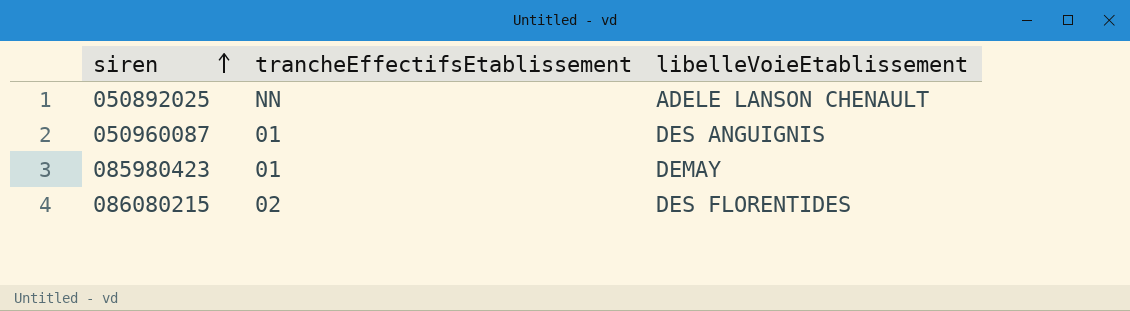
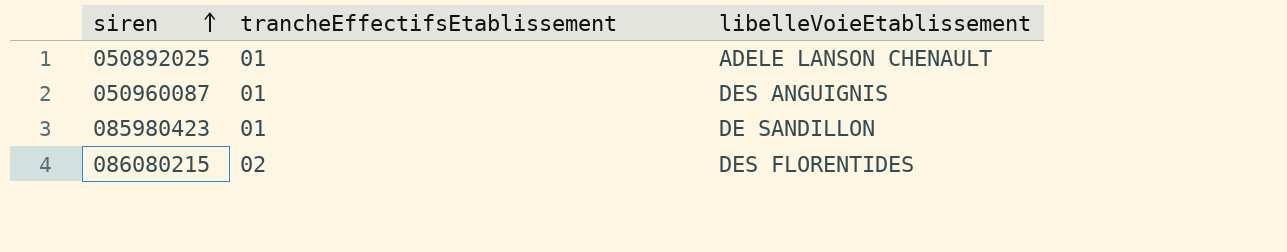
050892025 | trancheEffectifsEtablissement: NN -> 01
085980423 | libelleVoieEtablissement: DEMAY -> DE SANDILLON

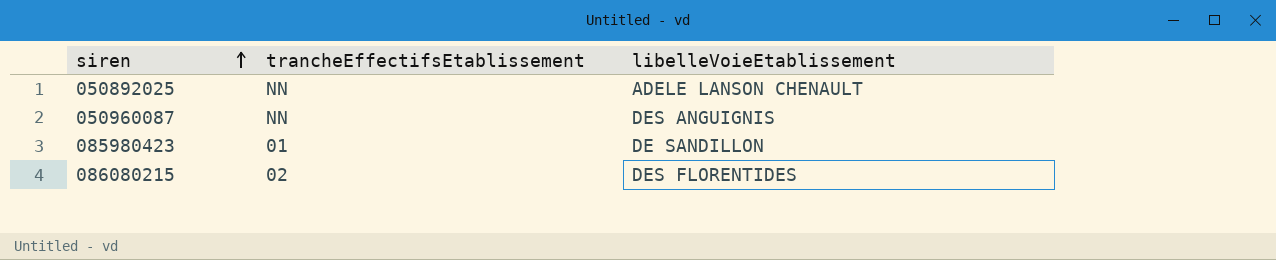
050892025 | trancheEffectifsEtablissement: 01 -> NN
050960087 | trancheEffectifsEtablissement: 01 -> NN

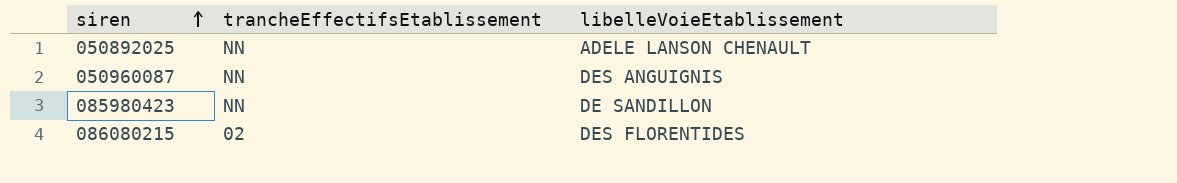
085980423 | trancheEffectifsEtablissement: 01 -> NN

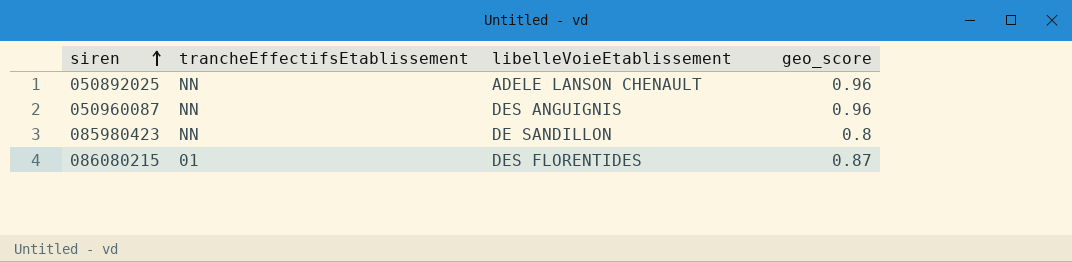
column geo_score | position: none -> 4
086080215 | trancheEffectifsEtablissement: 02 -> 01

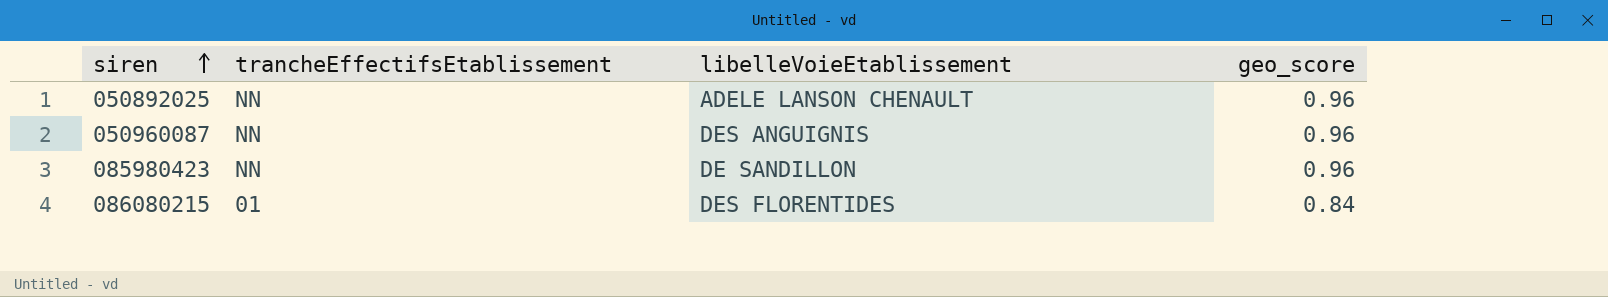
085980423 | geo_score: 0.8 -> 0.96
086080215 | geo_score: 0.87 -> 0.84

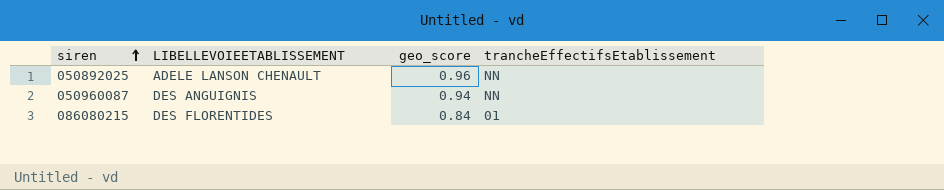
column name: libelleVoieEtablissement -> LIBELLEVOIEETABLISSEMENT
column trancheEffectifsEtablissement | position: 2 -> 4
row 085980423: NN | DE SANDILLON | 0.96 -> none
050960087 | geo_score: 0.96 -> 0.94

